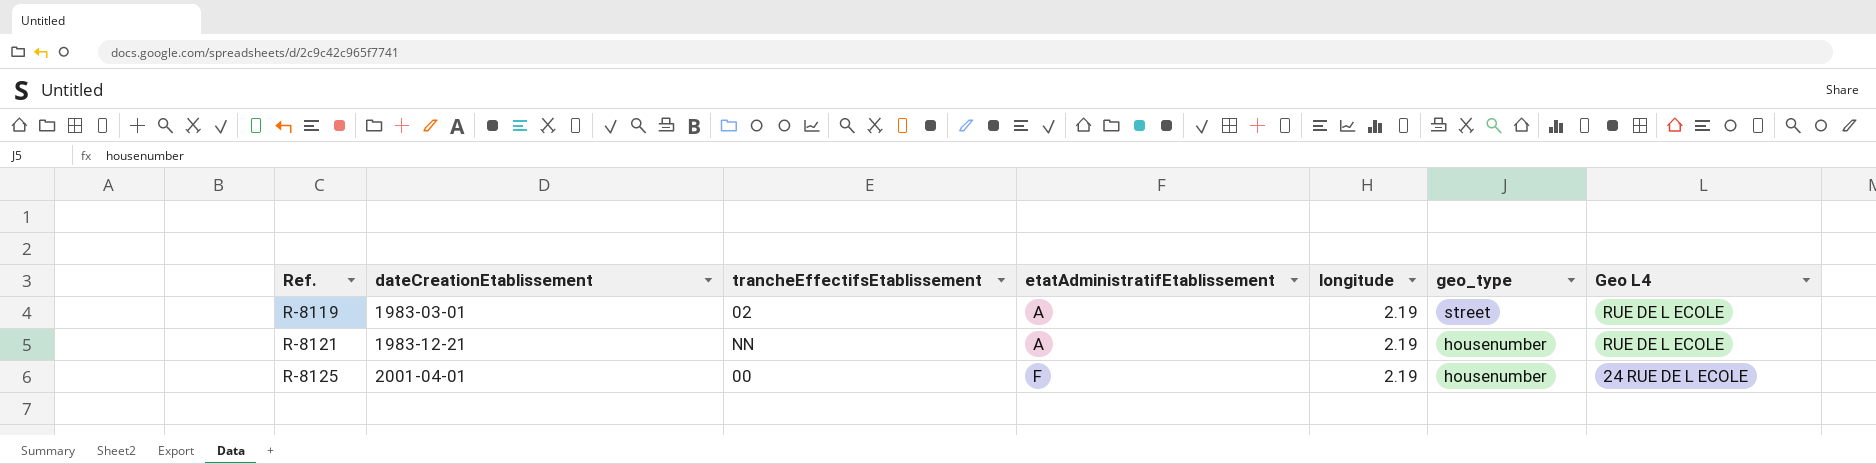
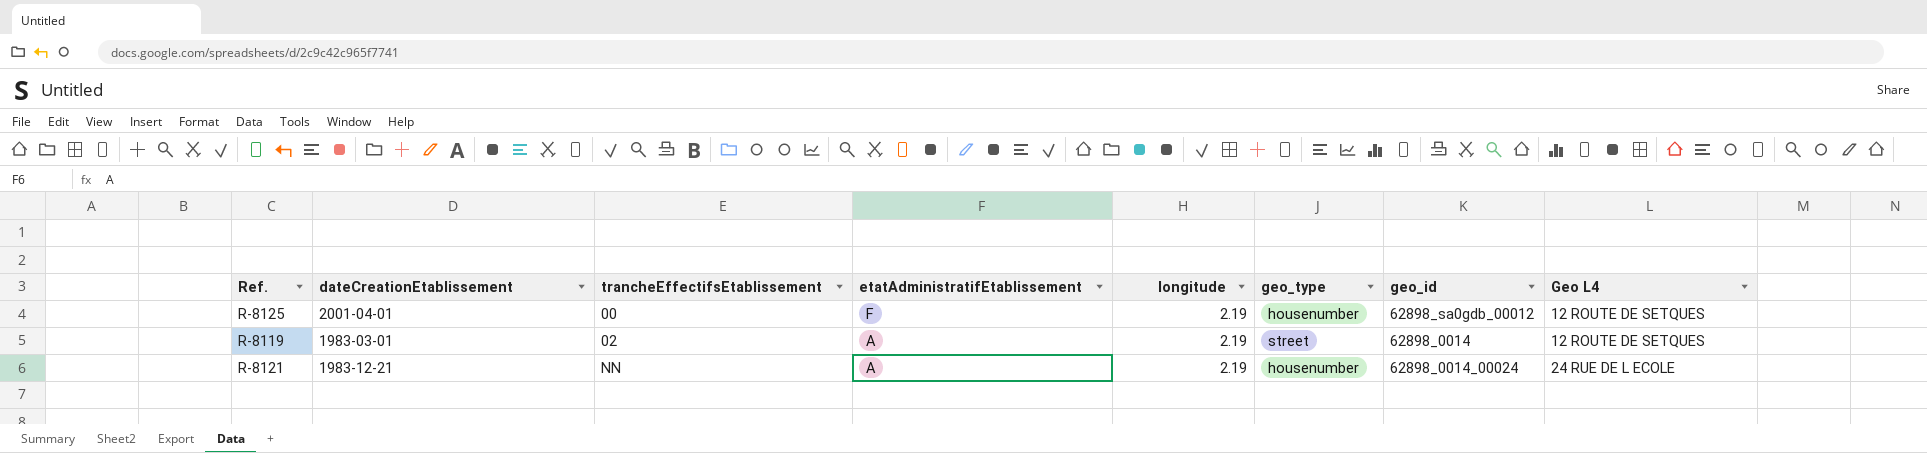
row order: Ref. ascending -> trancheEffectifsEtablissement ascending
column geo_id | position: none -> 7
R-8125 | Geo L4: 24 RUE DE L ECOLE -> 12 ROUTE DE SETQUES
R-8119 | Geo L4: RUE DE L ECOLE -> 12 ROUTE DE SETQUES
R-8121 | Geo L4: RUE DE L ECOLE -> 24 RUE DE L ECOLE

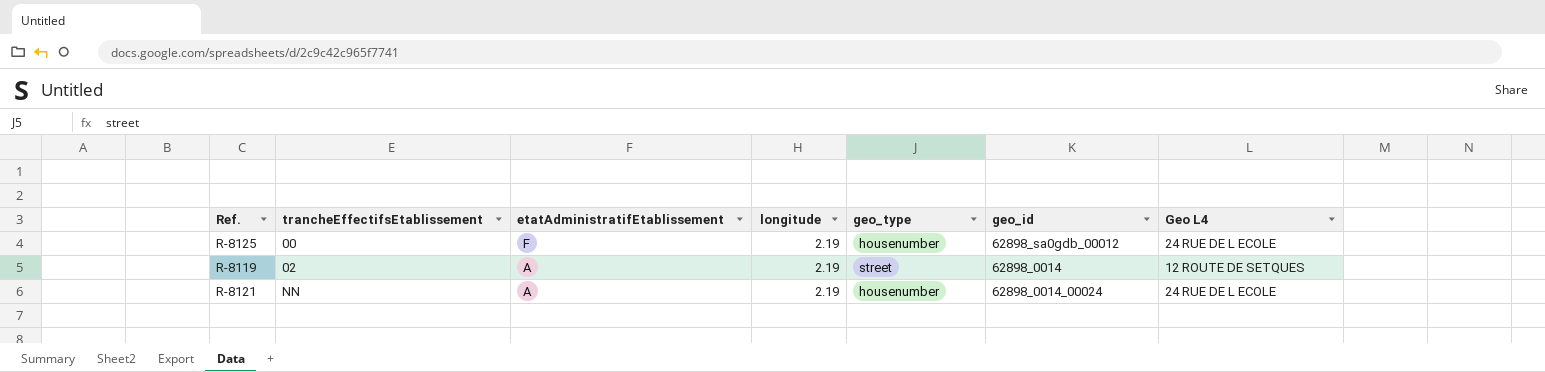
column dateCreationEtablissement | position: 2 -> none
R-8125 | Geo L4: 12 ROUTE DE SETQUES -> 24 RUE DE L ECOLE

